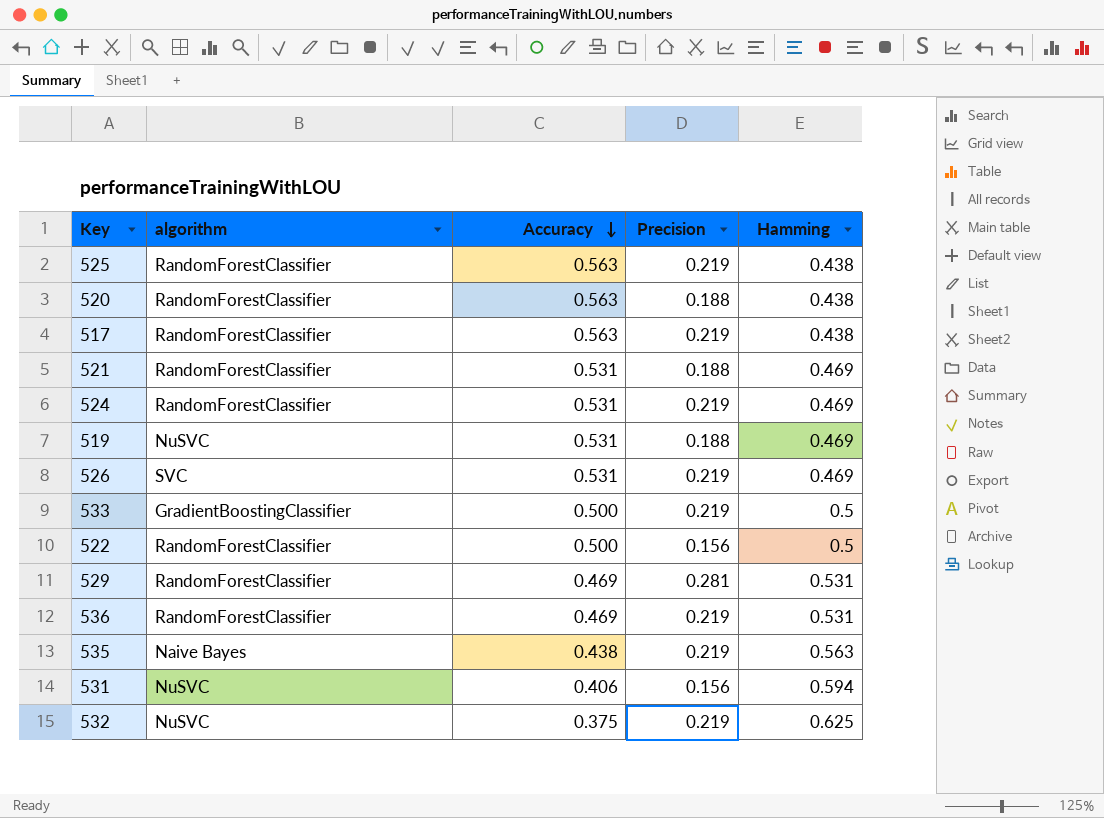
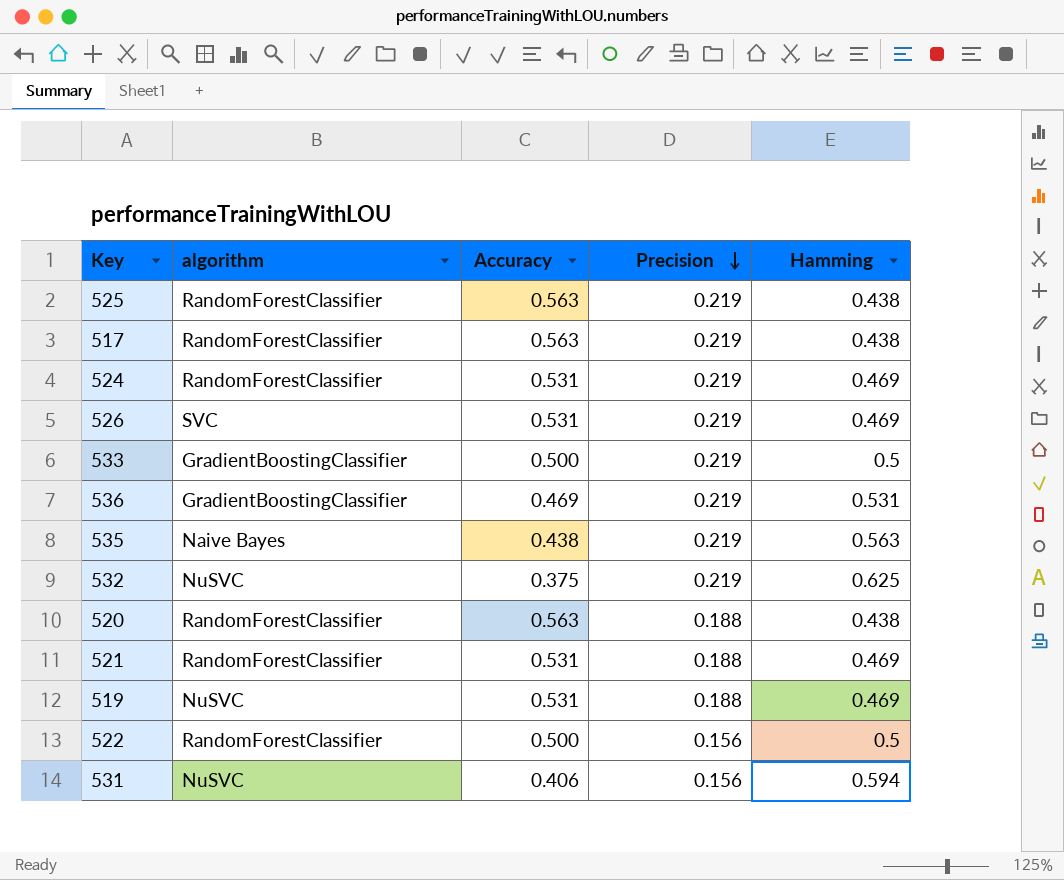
row order: Accuracy descending -> Precision descending
row 529: RandomForestClassifier | 0.469 | 0.281 | 0.531 -> none
536 | algorithm: RandomForestClassifier -> GradientBoostingClassifier

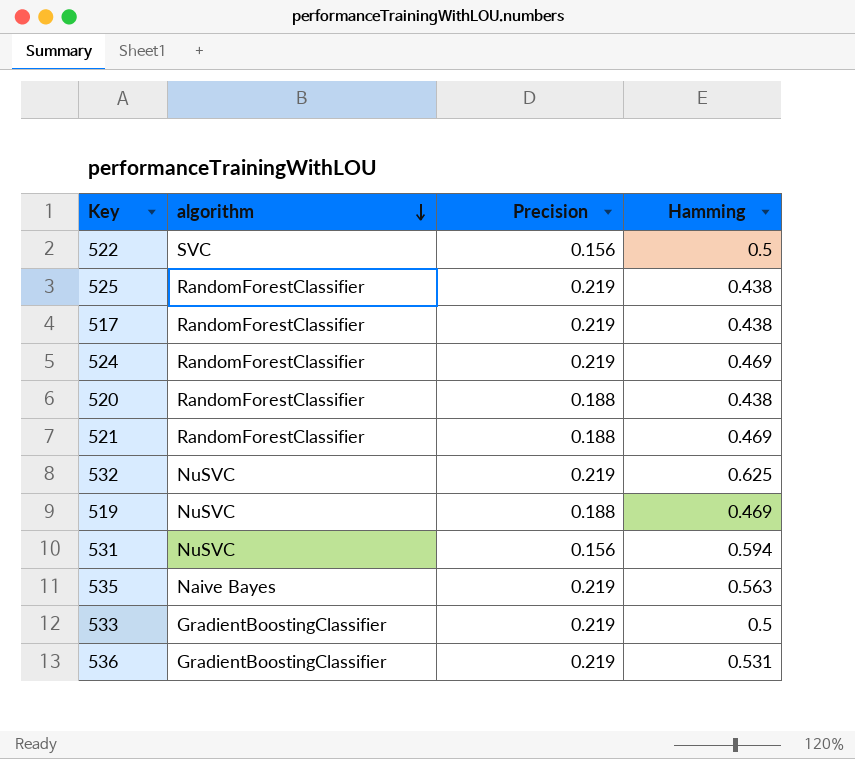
row order: Precision descending -> algorithm descending
column Accuracy | position: 3 -> none
row 526: SVC | 0.531 | 0.219 | 0.469 -> none
522 | algorithm: RandomForestClassifier -> SVC

